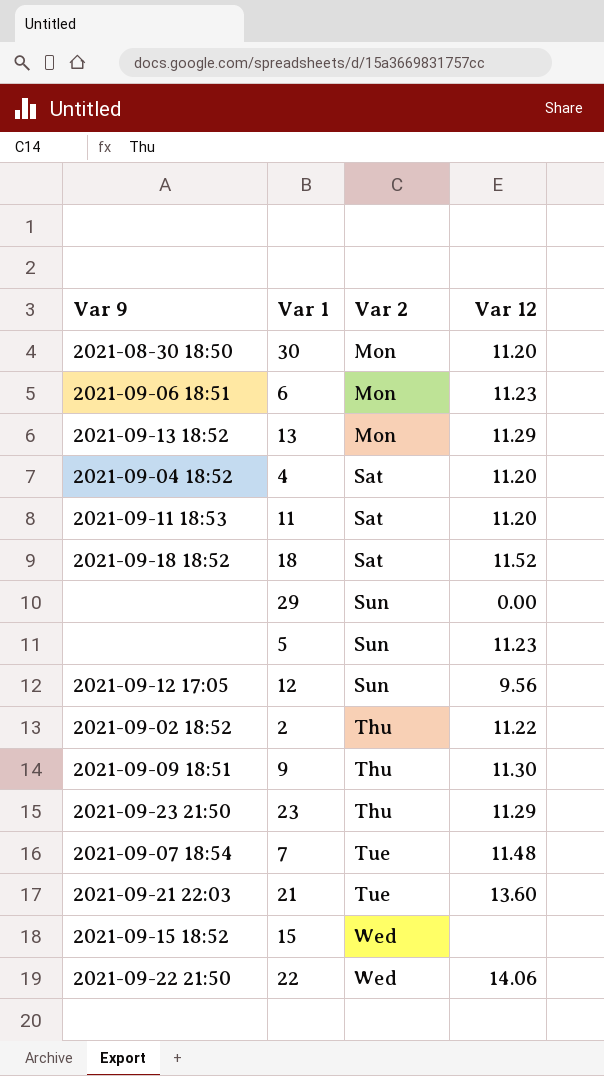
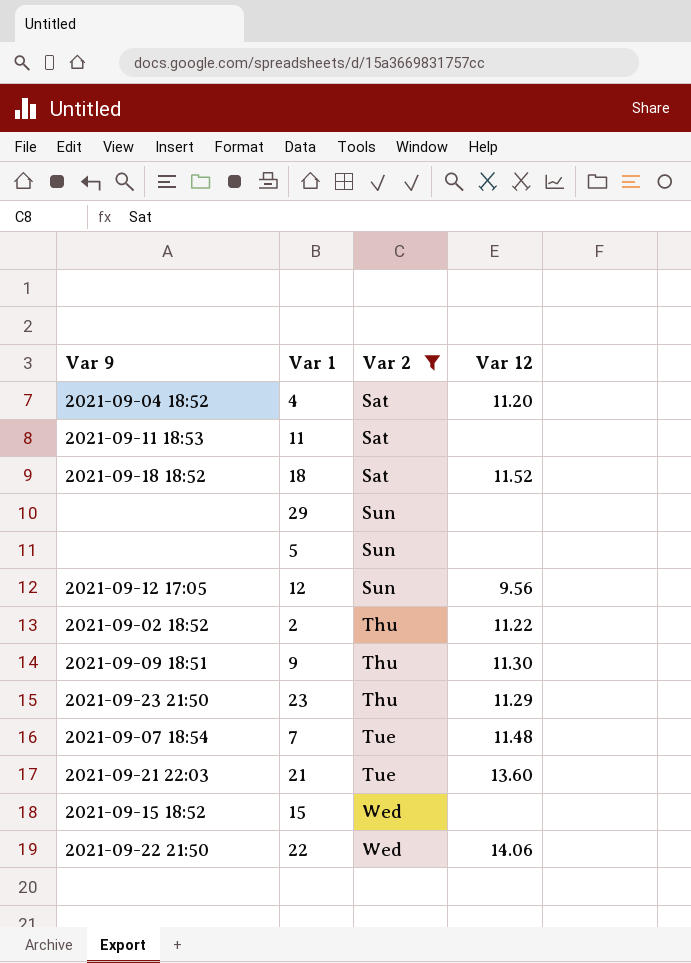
filter: none -> Var 2 != Mon
11 | Var 12: 11.20 -> none
29 | Var 12: 0.00 -> none
5 | Var 12: 11.23 -> none

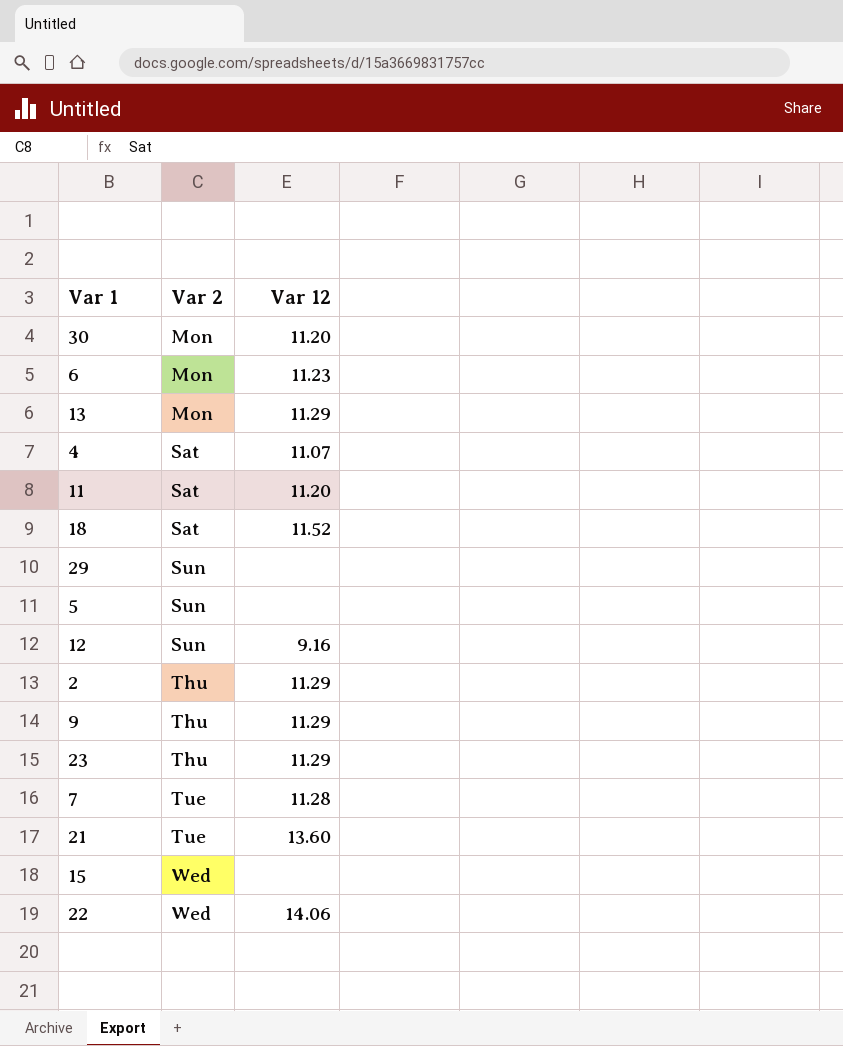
filter: Var 2 != Mon -> none
column Var 9 | position: 1 -> none
4 | Var 12: 11.20 -> 11.07
11 | Var 12: none -> 11.20
12 | Var 12: 9.56 -> 9.16
2 | Var 12: 11.22 -> 11.29
9 | Var 12: 11.30 -> 11.29
7 | Var 12: 11.48 -> 11.28

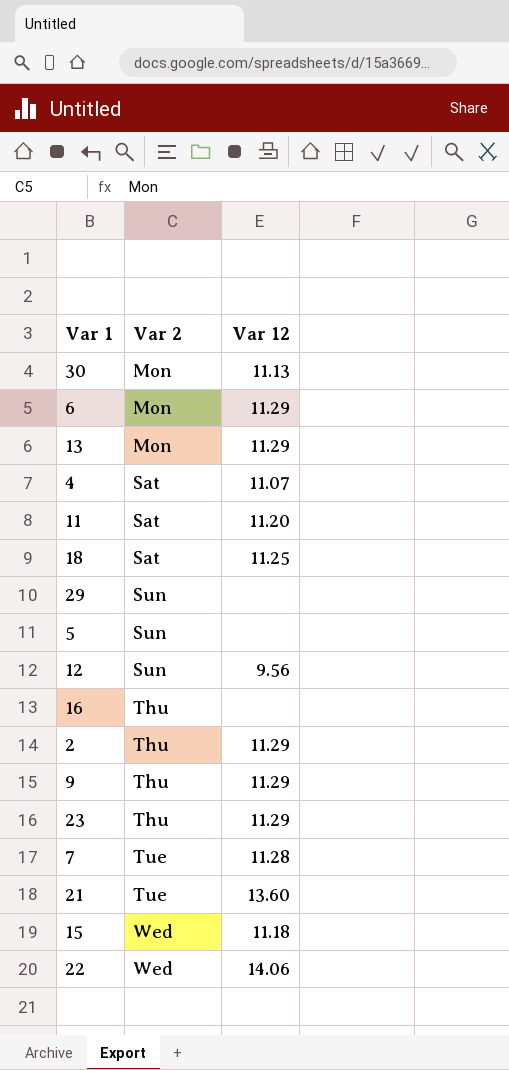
30 | Var 12: 11.20 -> 11.13
6 | Var 12: 11.23 -> 11.29
18 | Var 12: 11.52 -> 11.25
12 | Var 12: 9.16 -> 9.56
row 16: none -> Thu | none
15 | Var 12: none -> 11.18

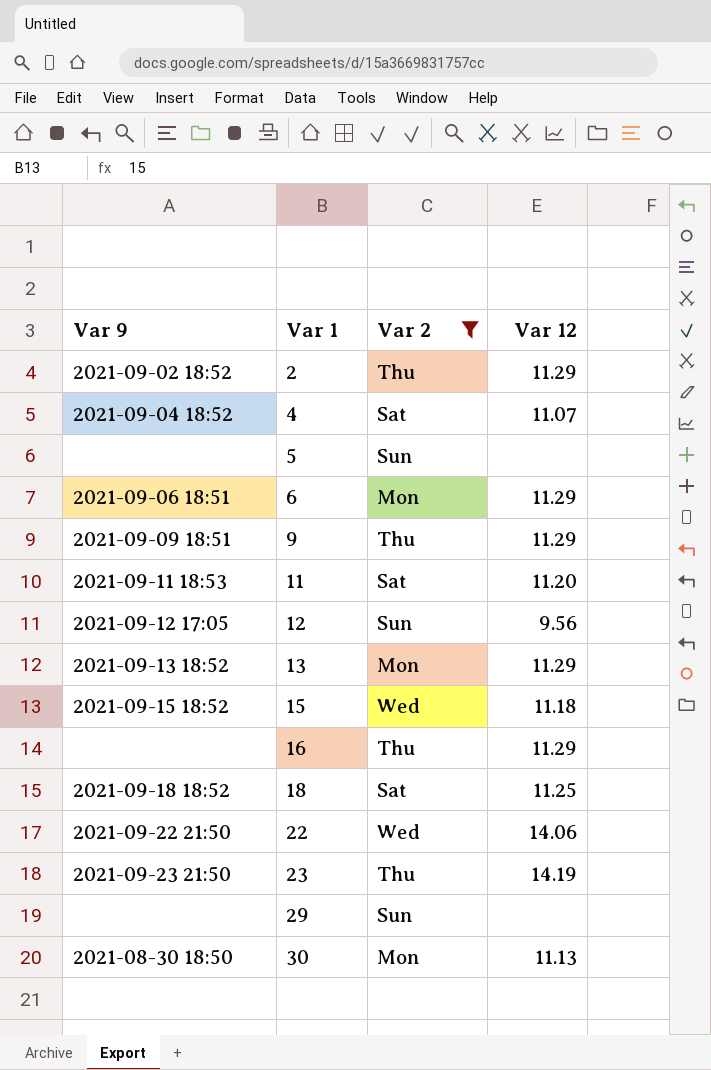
filter: none -> Var 2 != Tue
row order: Var 2 ascending -> Var 1 ascending
column Var 9 | position: none -> 1
16 | Var 12: none -> 11.29
23 | Var 12: 11.29 -> 14.19

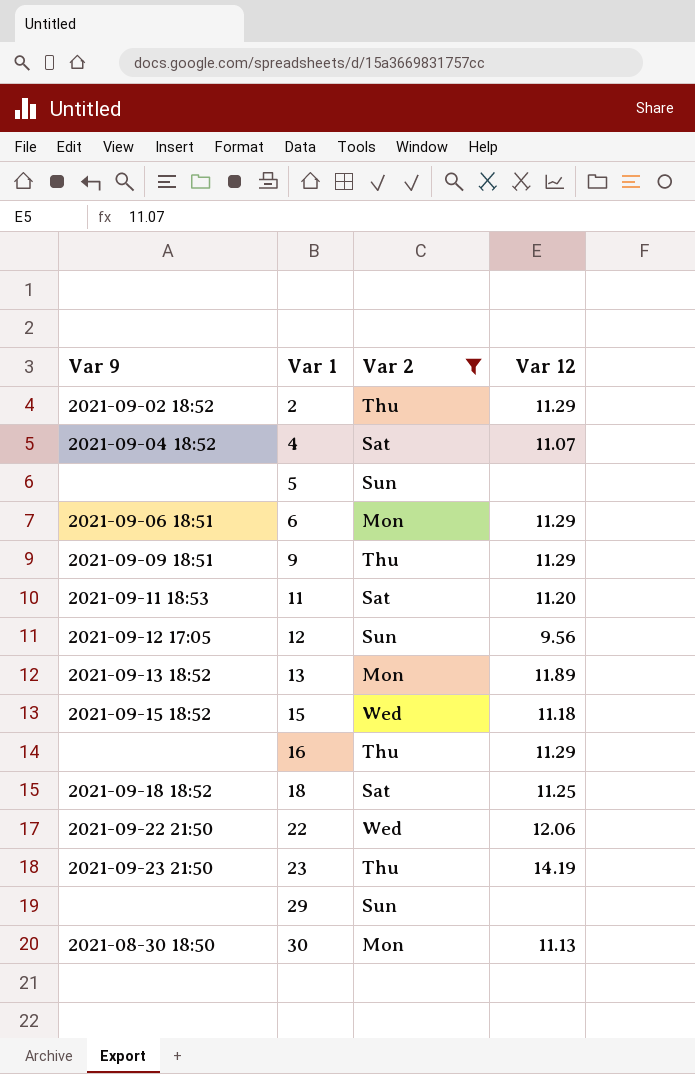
13 | Var 12: 11.29 -> 11.89
22 | Var 12: 14.06 -> 12.06

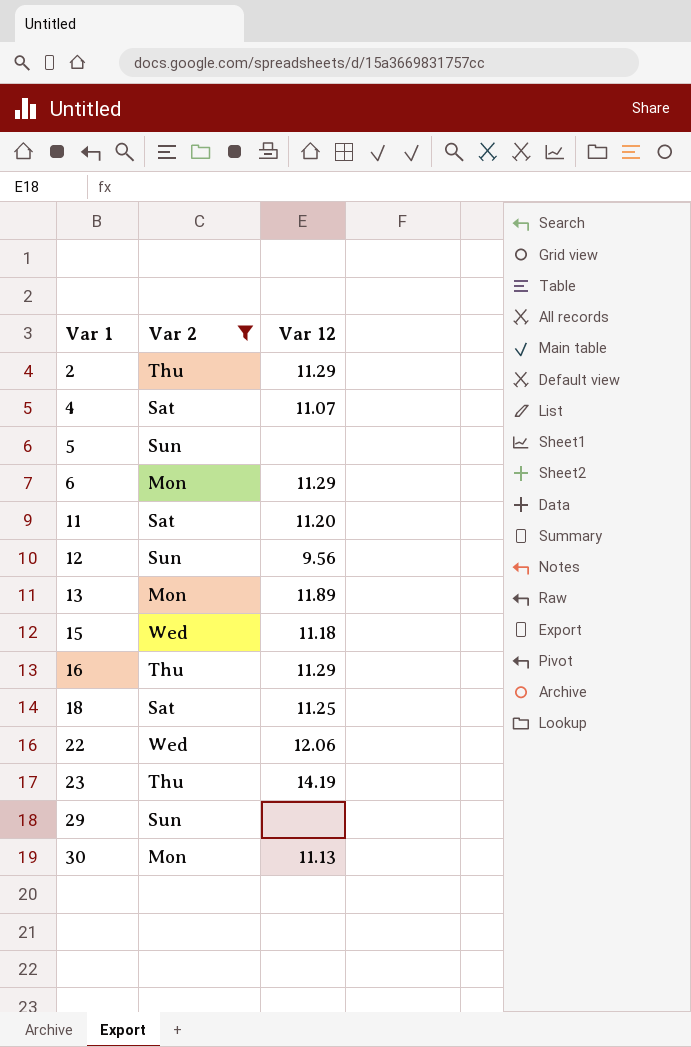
column Var 9 | position: 1 -> none
row 9: 2021-09-09 18:51 | Thu | 11.29 -> none

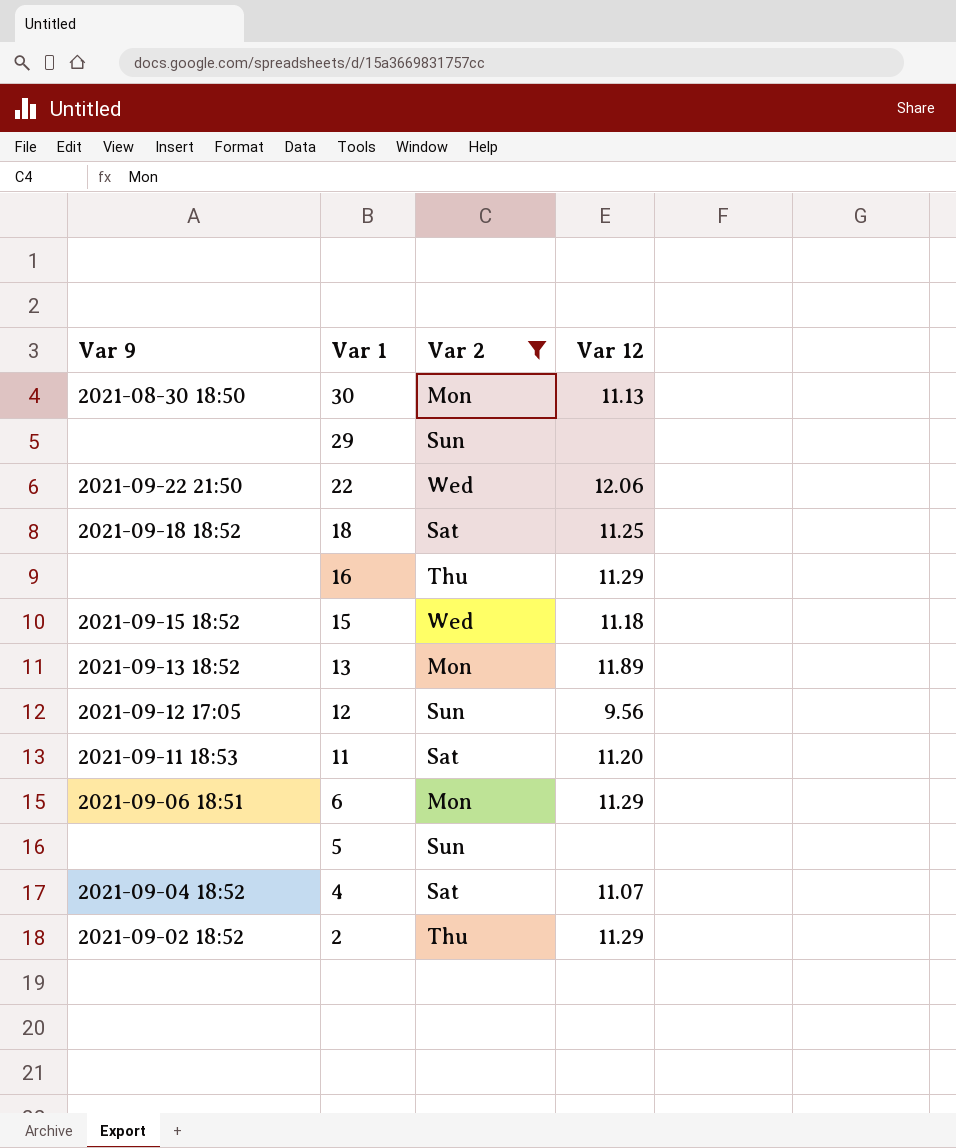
row order: Var 1 ascending -> Var 1 descending
column Var 9 | position: none -> 1
row 23: Thu | 14.19 -> none

